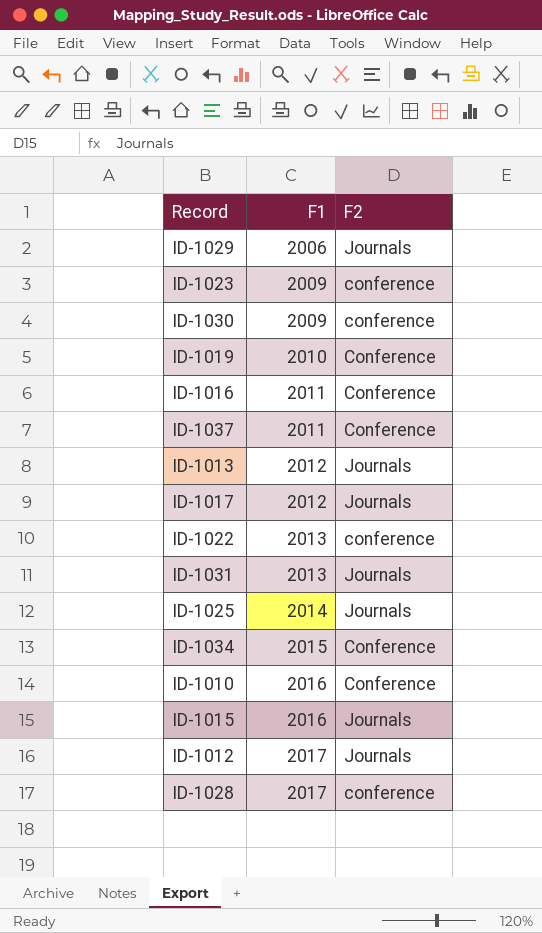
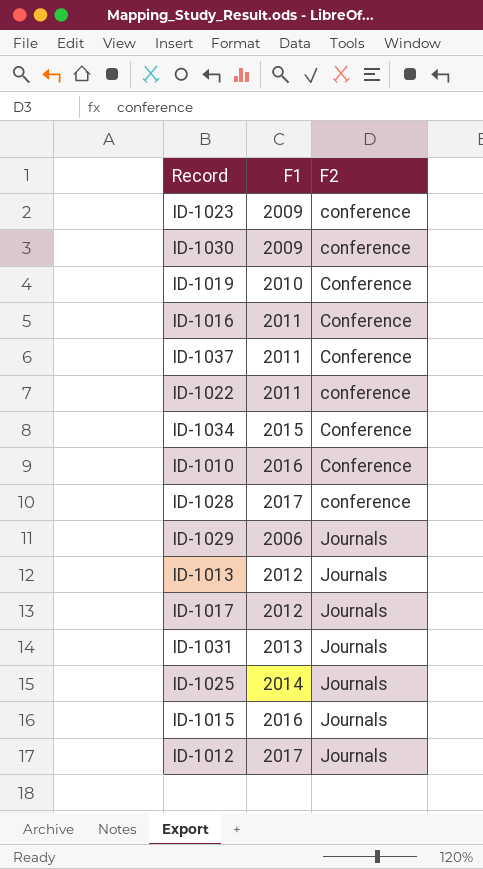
row order: F1 ascending -> F2 ascending
ID-1022 | F1: 2013 -> 2011

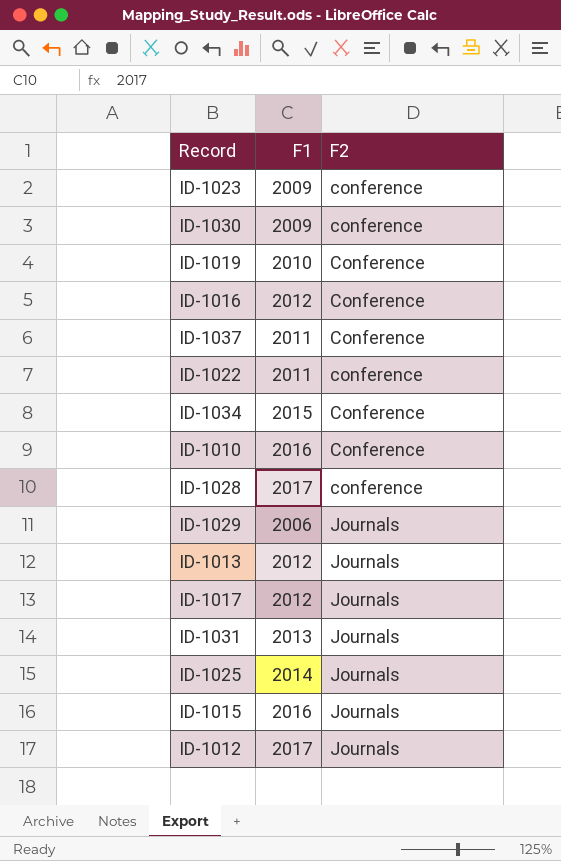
ID-1016 | F1: 2011 -> 2012

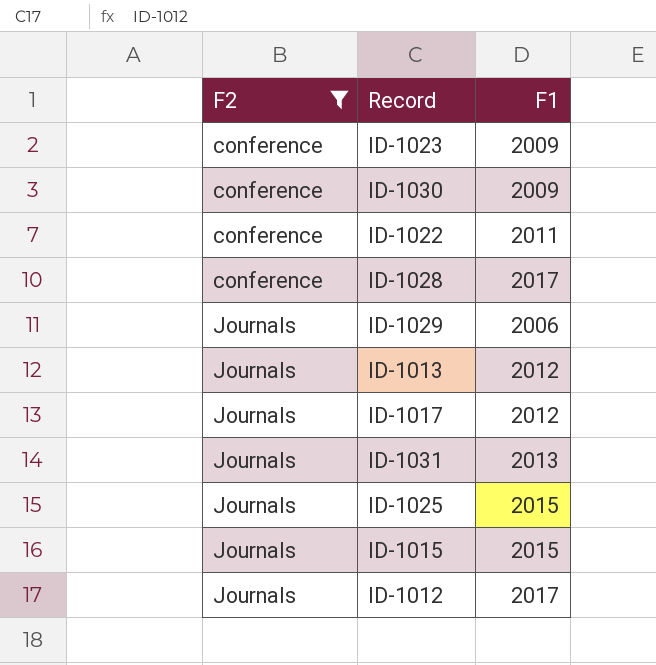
filter: none -> F2 != Conference
column F2 | position: 3 -> 1
ID-1025 | F1: 2014 -> 2015
ID-1015 | F1: 2016 -> 2015

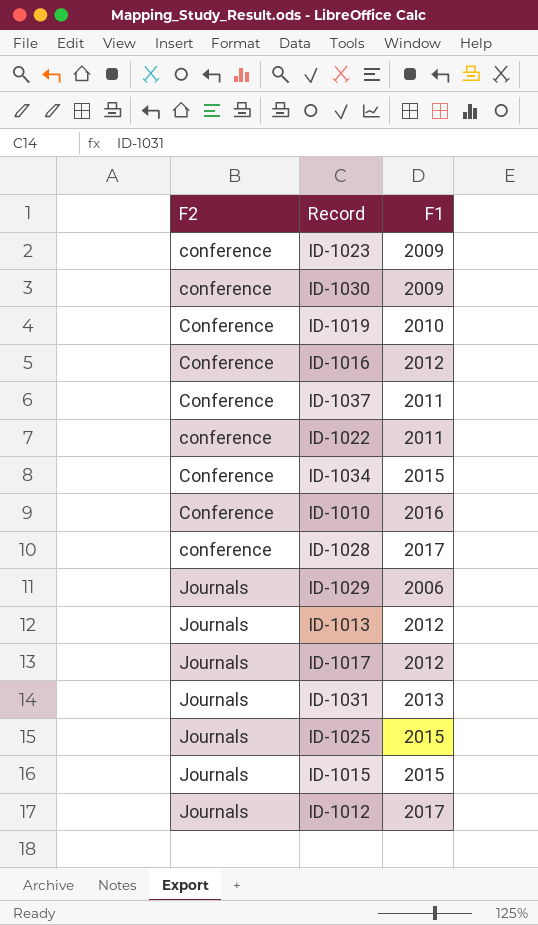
filter: F2 != Conference -> none

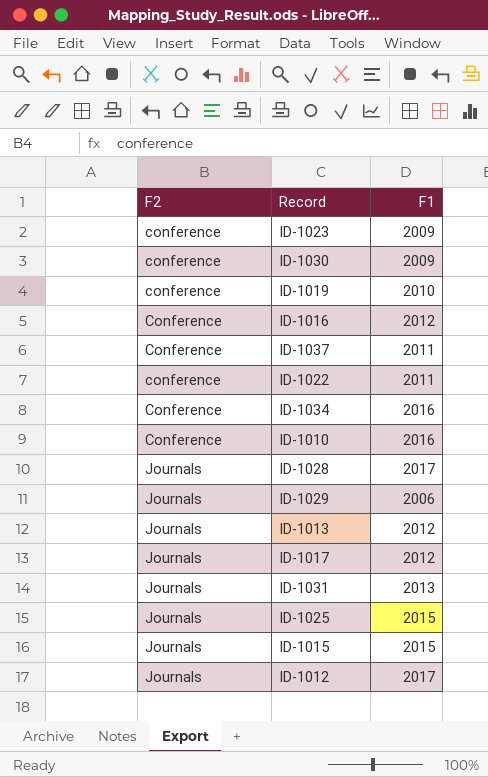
ID-1019 | F2: Conference -> conference
ID-1034 | F1: 2015 -> 2016
ID-1028 | F2: conference -> Journals

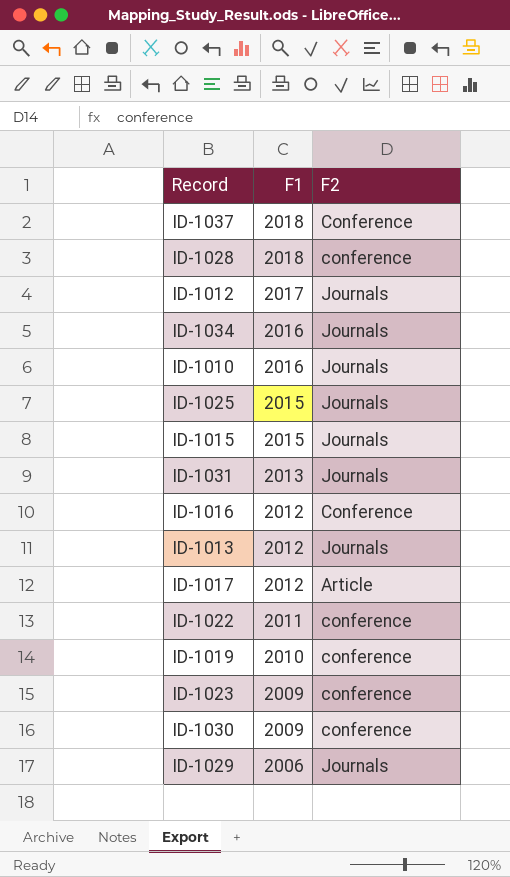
row order: F2 ascending -> F1 descending
column F2 | position: 1 -> 3
ID-1037 | F1: 2011 -> 2018
ID-1028 | F1: 2017 -> 2018
ID-1028 | F2: Journals -> conference
ID-1034 | F2: Conference -> Journals
ID-1010 | F2: Conference -> Journals
ID-1017 | F2: Journals -> Article

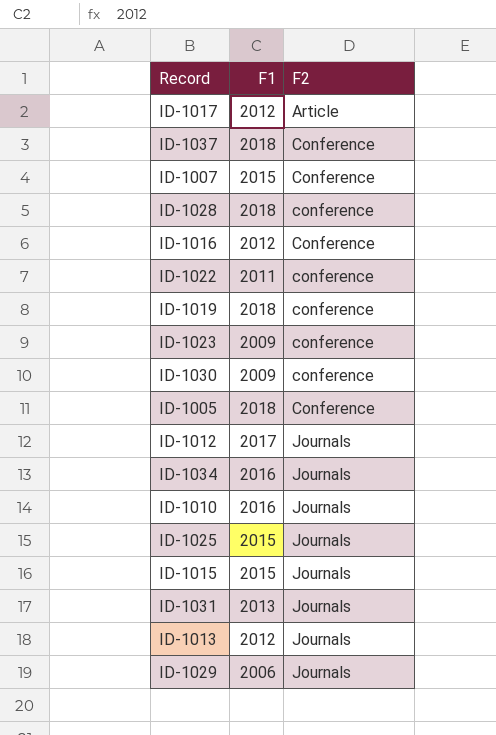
row order: F1 descending -> F2 ascending
row ID-1007: none -> 2015 | Conference
ID-1019 | F1: 2010 -> 2018
row ID-1005: none -> 2018 | Conference

